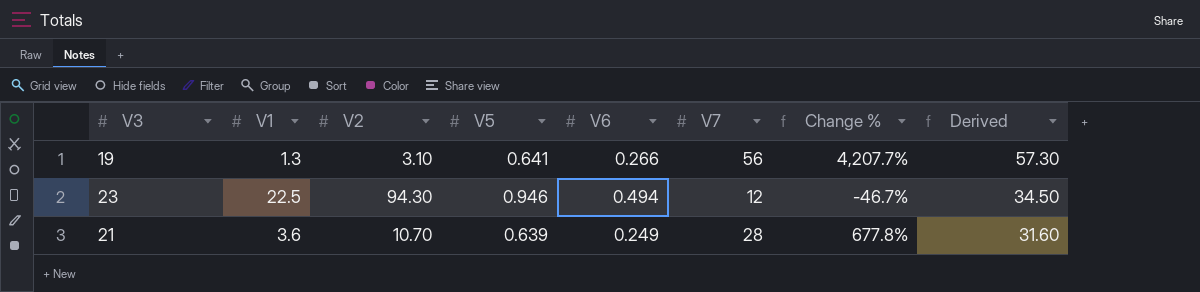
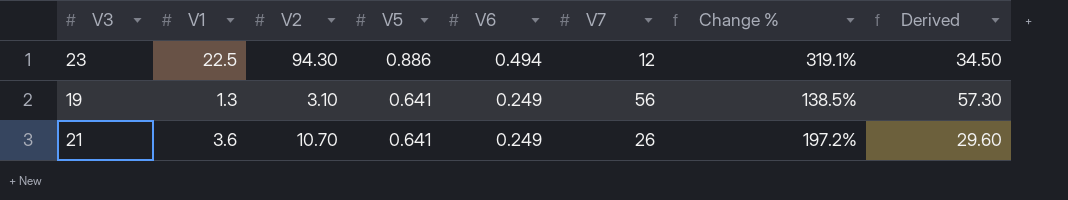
row order: Derived descending -> V5 descending
column Change % | formula: ([V7] - [V1]) / [V1] -> ([V2] - [V1]) / [V1]
23 | V5: 0.946 -> 0.886
19 | V6: 0.266 -> 0.249
21 | V5: 0.639 -> 0.641
21 | V7: 28 -> 26
21 | Derived: 31.60 -> 29.60

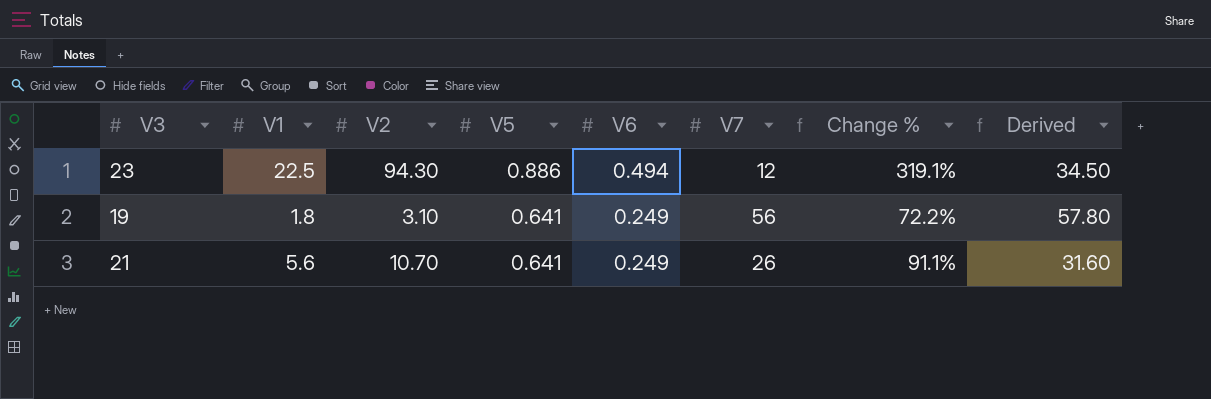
19 | V1: 1.3 -> 1.8
19 | Change %: 138.5% -> 72.2%
19 | Derived: 57.30 -> 57.80
21 | V1: 3.6 -> 5.6
21 | Change %: 197.2% -> 91.1%
21 | Derived: 29.60 -> 31.60

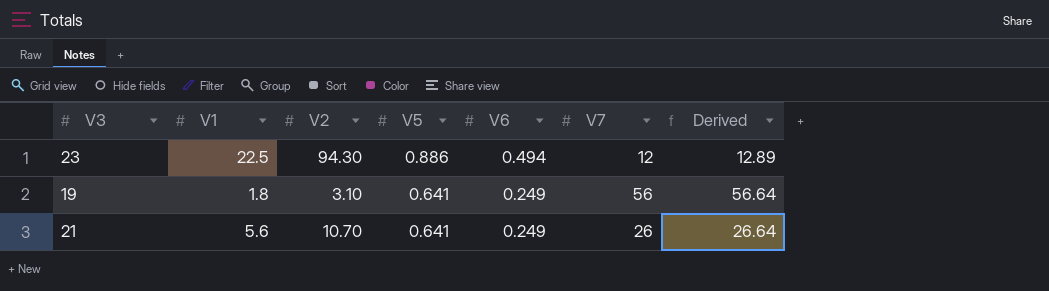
column Change % | formula: ([V2] - [V1]) / [V1] -> none
column Derived | formula: [V1] + [V7] -> [V5] + [V7]

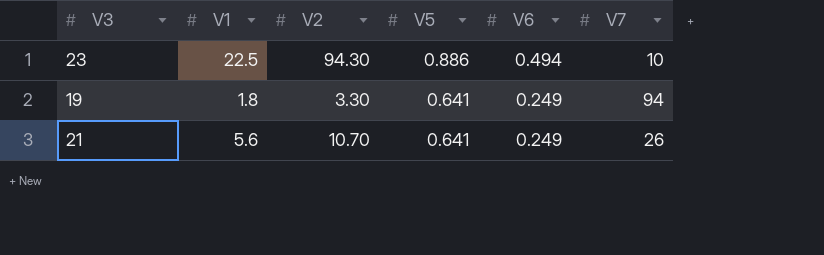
column Derived | formula: [V5] + [V7] -> none
23 | V7: 12 -> 10
19 | V2: 3.10 -> 3.30
19 | V7: 56 -> 94

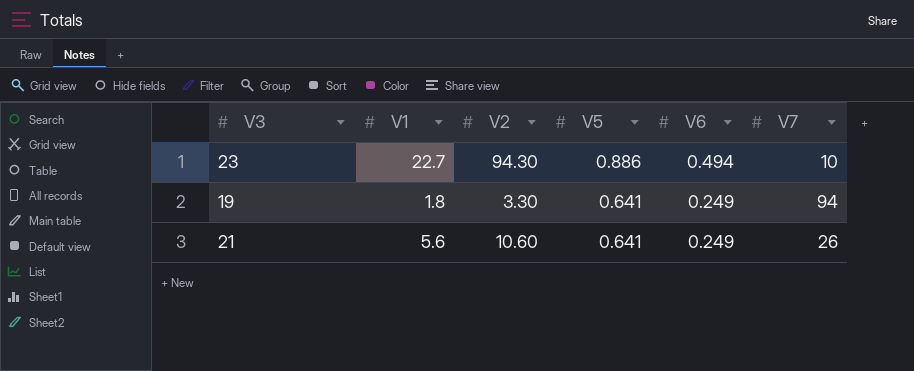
23 | V1: 22.5 -> 22.7
21 | V2: 10.70 -> 10.60

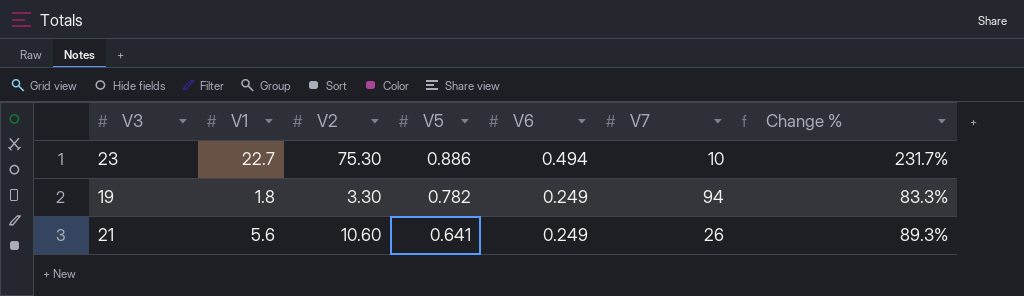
column Change % | formula: none -> ([V2] - [V1]) / [V1]
23 | V2: 94.30 -> 75.30
19 | V5: 0.641 -> 0.782

